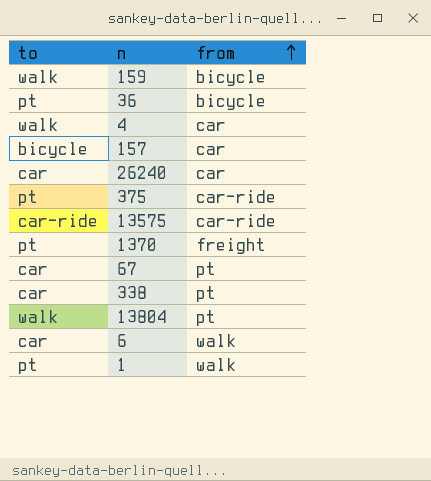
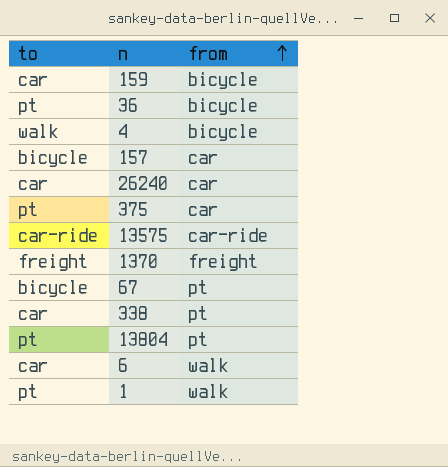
159 | to: walk -> car
4 | from: car -> bicycle
375 | from: car-ride -> car
1370 | to: pt -> freight
67 | to: car -> bicycle
13804 | to: walk -> pt

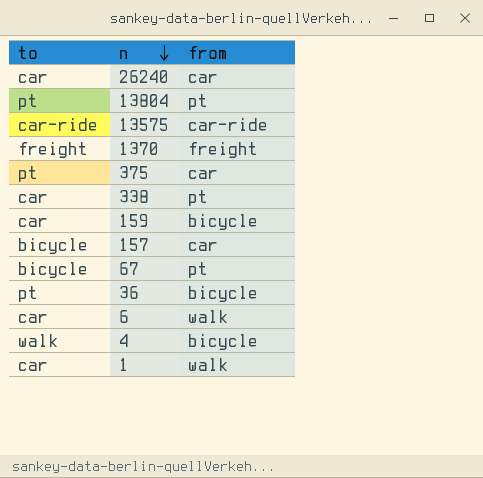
row order: from ascending -> n descending
1 | to: pt -> car

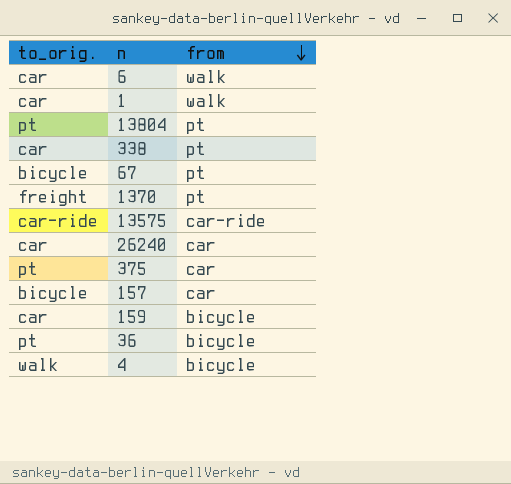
row order: n descending -> from descending
column name: to -> to_orig.
1370 | from: freight -> pt

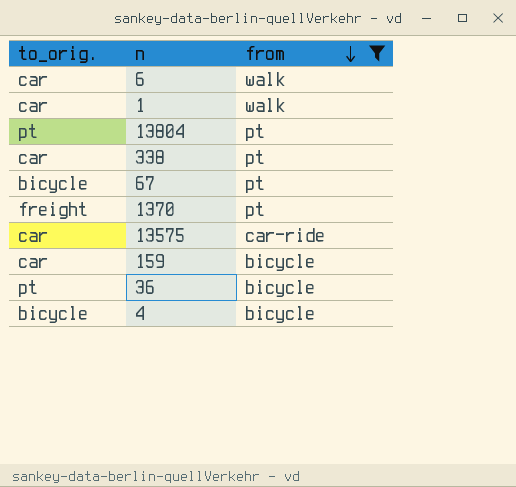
filter: none -> from != car
13575 | to_orig.: car-ride -> car
4 | to_orig.: walk -> bicycle

